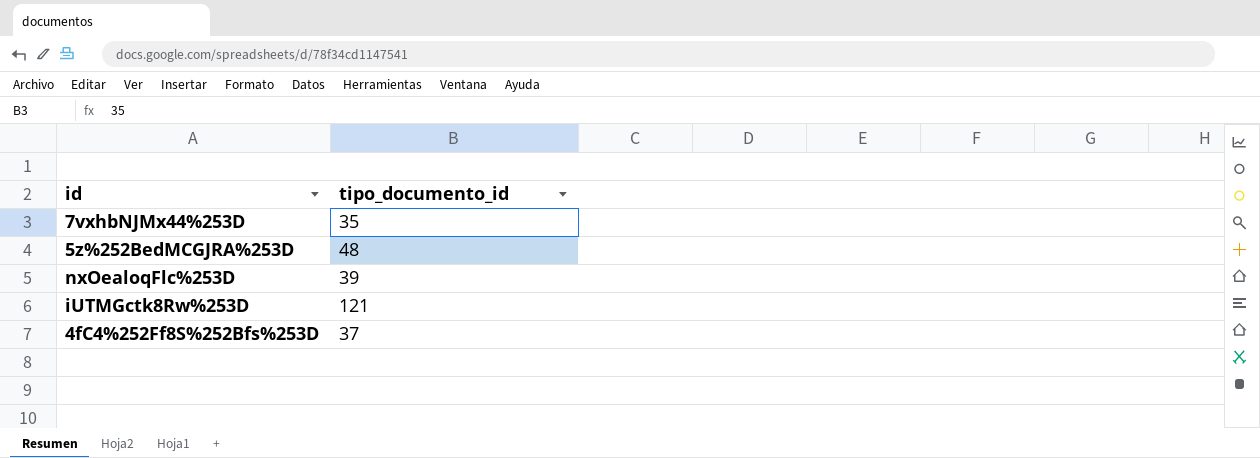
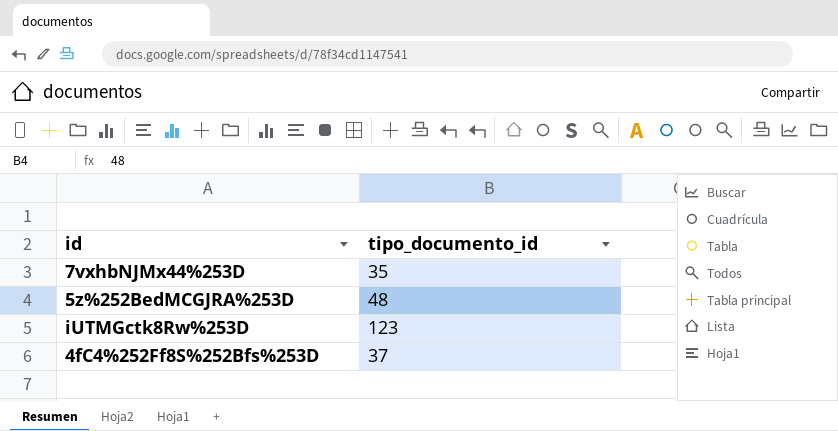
row nxOealoqFlc%253D: 39 -> none
iUTMGctk8Rw%253D | tipo_documento_id: 121 -> 123

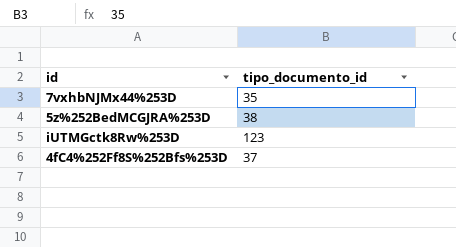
5z%252BedMCGJRA%253D | tipo_documento_id: 48 -> 38

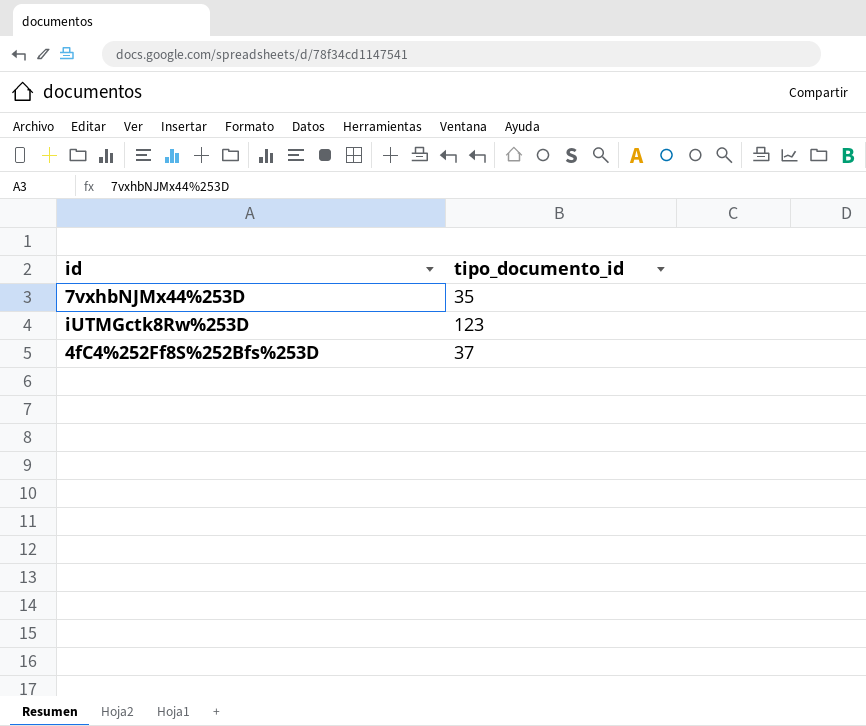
row 5z%252BedMCGJRA%253D: 38 -> none

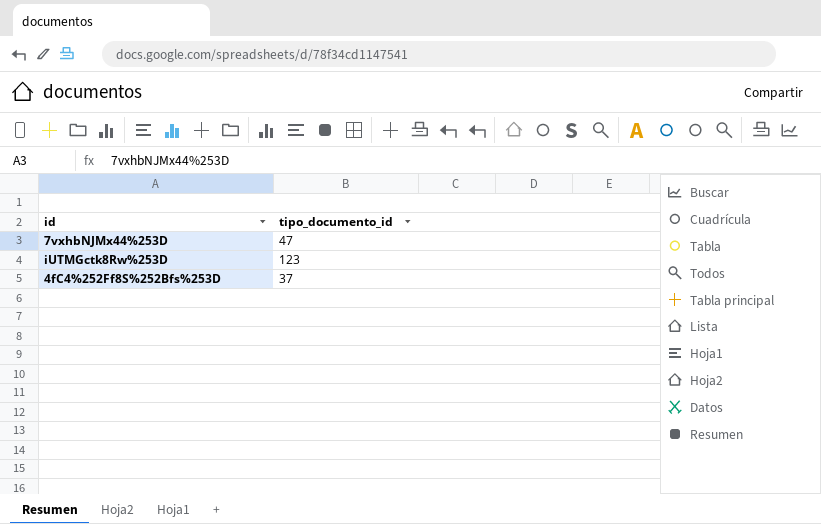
7vxhbNJMx44%253D | tipo_documento_id: 35 -> 47

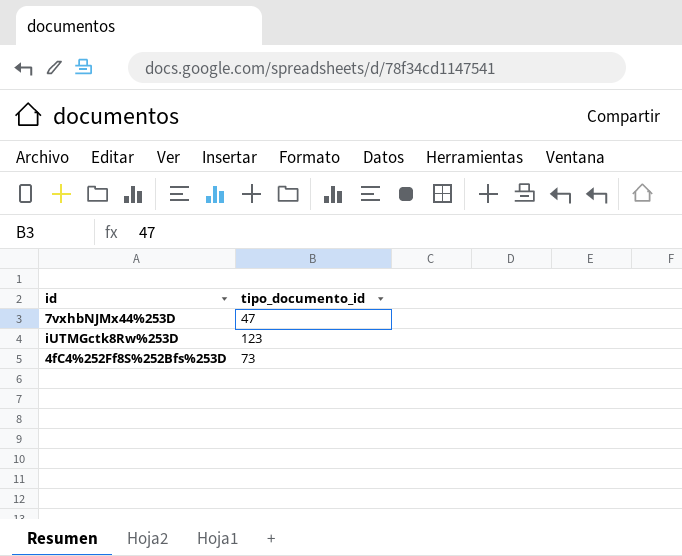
4fC4%252Ff8S%252Bfs%253D | tipo_documento_id: 37 -> 73

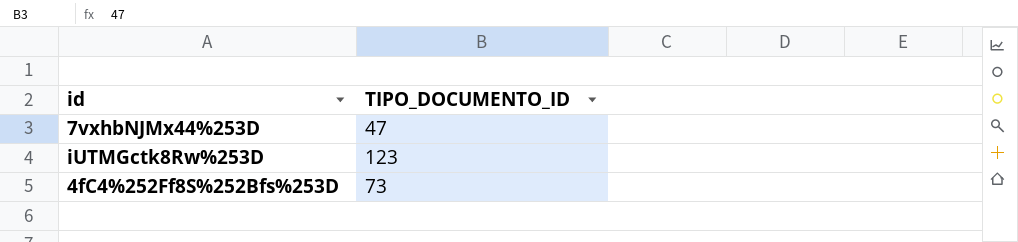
column name: tipo_documento_id -> TIPO_DOCUMENTO_ID

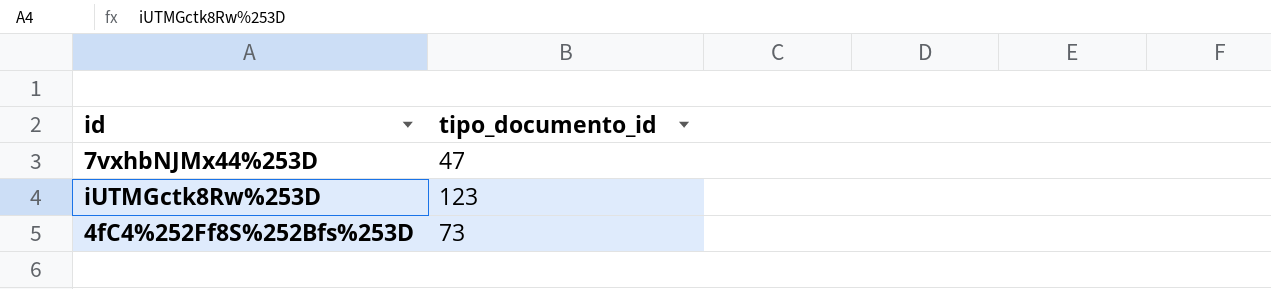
column name: TIPO_DOCUMENTO_ID -> tipo_documento_id

